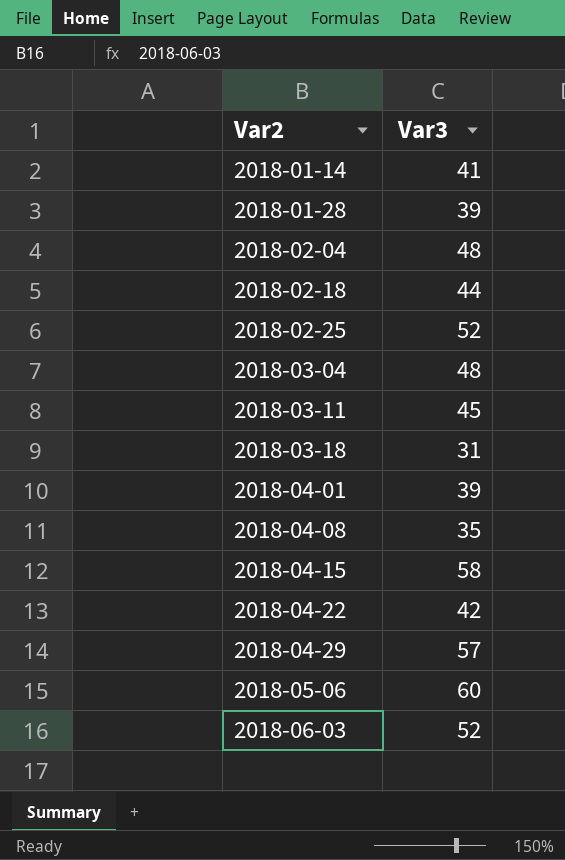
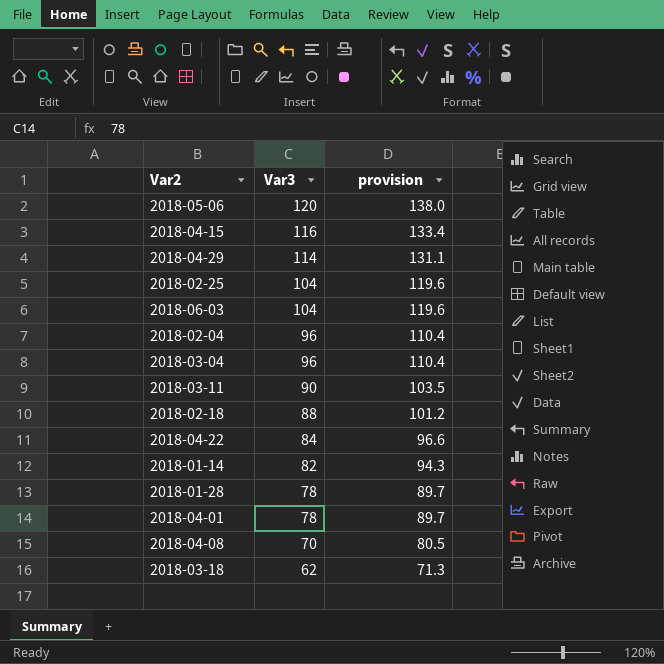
row order: Var2 ascending -> Var3 descending
column provision | formula: none -> [Var3] * 1.15
2018-05-06 | Var3: 60 -> 120
2018-04-15 | Var3: 58 -> 116
2018-04-29 | Var3: 57 -> 114
2018-02-25 | Var3: 52 -> 104
2018-06-03 | Var3: 52 -> 104
2018-02-04 | Var3: 48 -> 96
2018-03-04 | Var3: 48 -> 96
2018-03-11 | Var3: 45 -> 90
2018-02-18 | Var3: 44 -> 88
2018-04-22 | Var3: 42 -> 84
2018-01-14 | Var3: 41 -> 82
2018-01-28 | Var3: 39 -> 78
2018-04-01 | Var3: 39 -> 78
2018-04-08 | Var3: 35 -> 70
2018-03-18 | Var3: 31 -> 62

